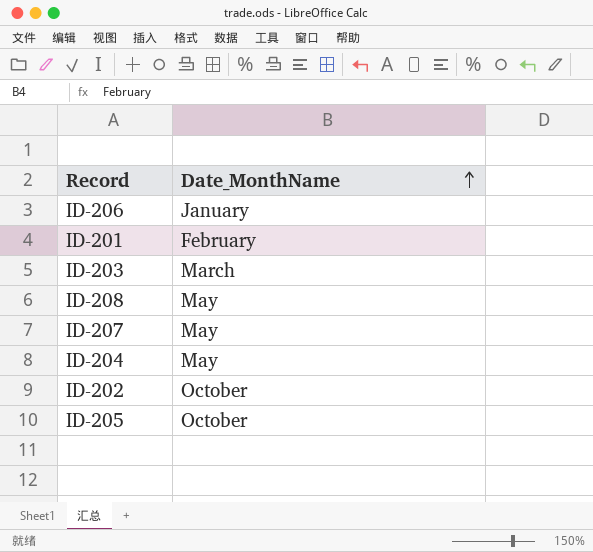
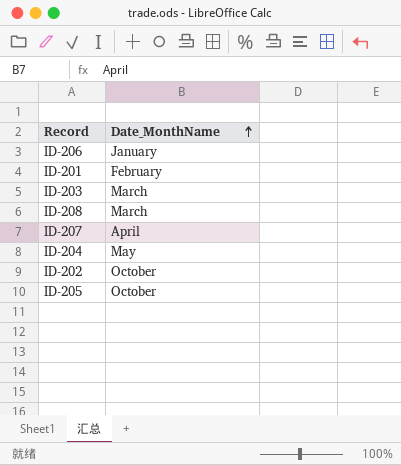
ID-208 | Date_MonthName: May -> March
ID-207 | Date_MonthName: May -> April

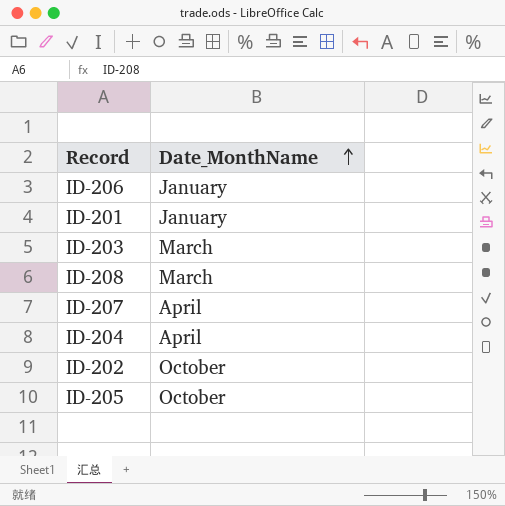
ID-201 | Date_MonthName: February -> January
ID-204 | Date_MonthName: May -> April

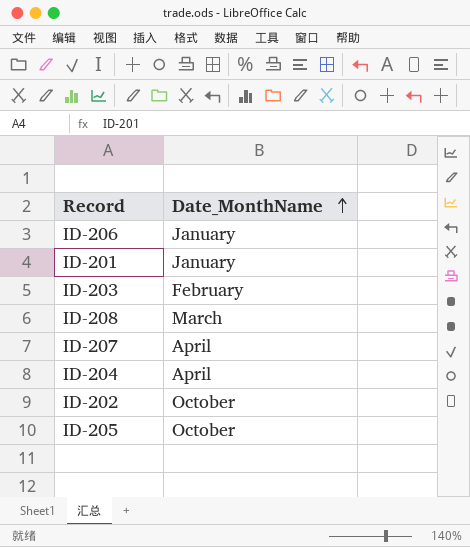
ID-203 | Date_MonthName: March -> February

